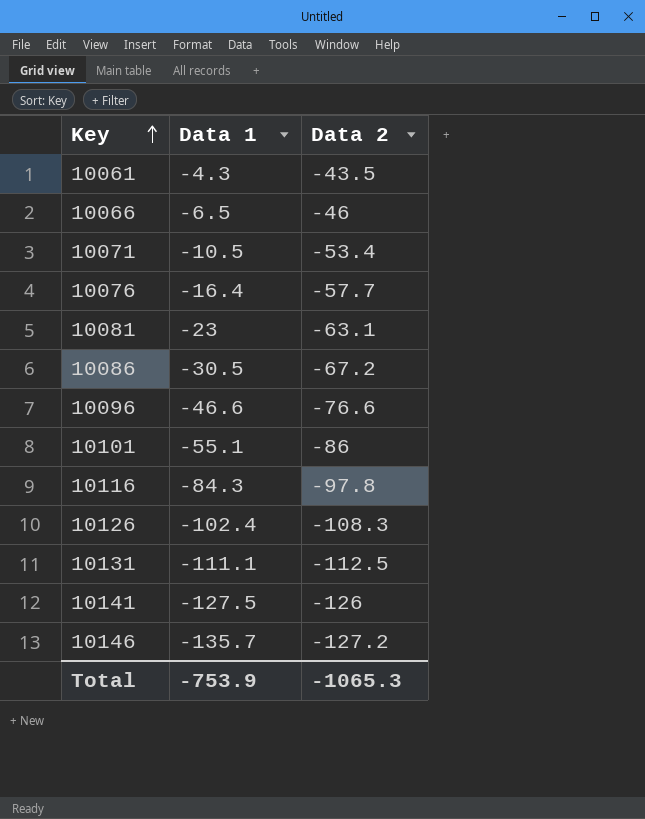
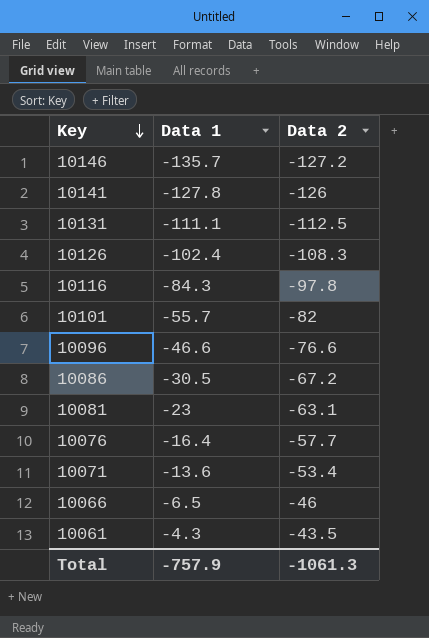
row order: Key ascending -> Key descending
10141 | Data 1: -127.5 -> -127.8
10101 | Data 1: -55.1 -> -55.7
10101 | Data 2: -86 -> -82
10071 | Data 1: -10.5 -> -13.6
Total | Data 1: -753.9 -> -757.9
Total | Data 2: -1065.3 -> -1061.3

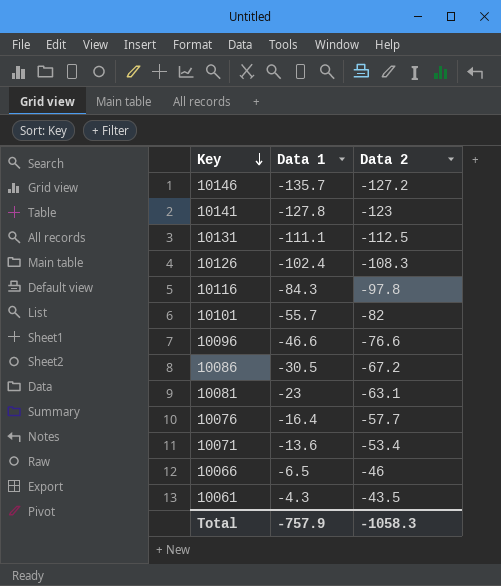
10141 | Data 2: -126 -> -123
Total | Data 2: -1061.3 -> -1058.3

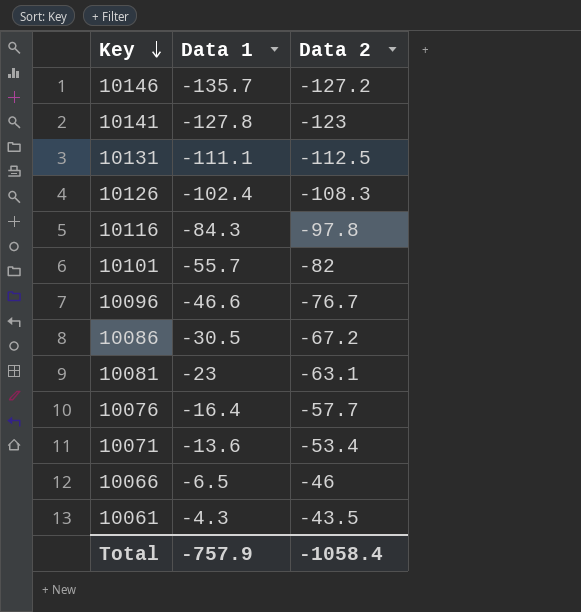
10096 | Data 2: -76.6 -> -76.7
Total | Data 2: -1058.3 -> -1058.4

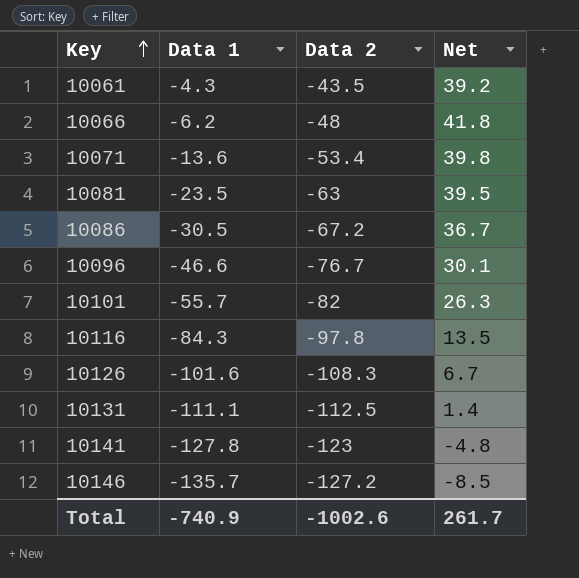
row order: Key descending -> Key ascending
column Net | formula: none -> [Data 1] - [Data 2]
row 10076: -16.4 | -57.7 -> none
10066 | Data 1: -6.5 -> -6.2
10066 | Data 2: -46 -> -48
10081 | Data 1: -23 -> -23.5
10081 | Data 2: -63.1 -> -63
10126 | Data 1: -102.4 -> -101.6
Total | Data 1: -757.9 -> -740.9
Total | Data 2: -1058.4 -> -1002.6

